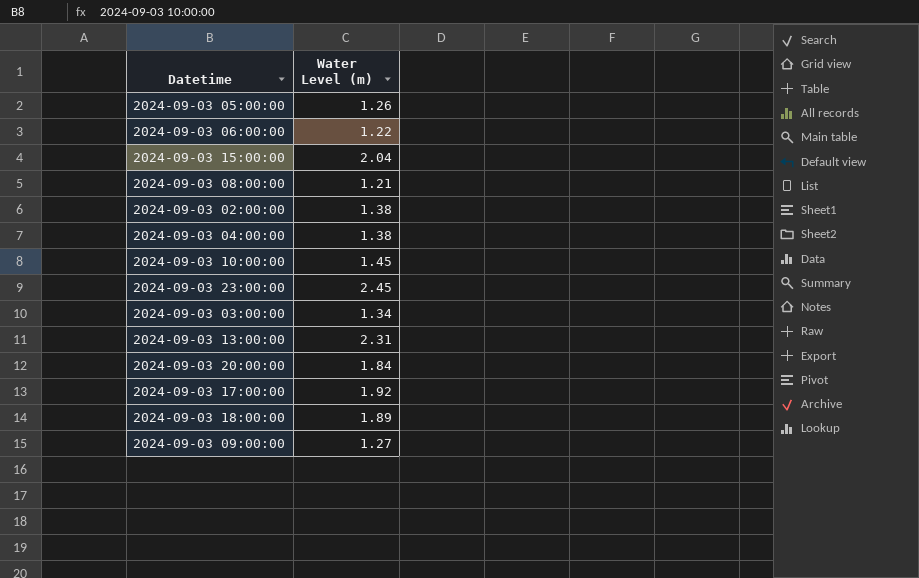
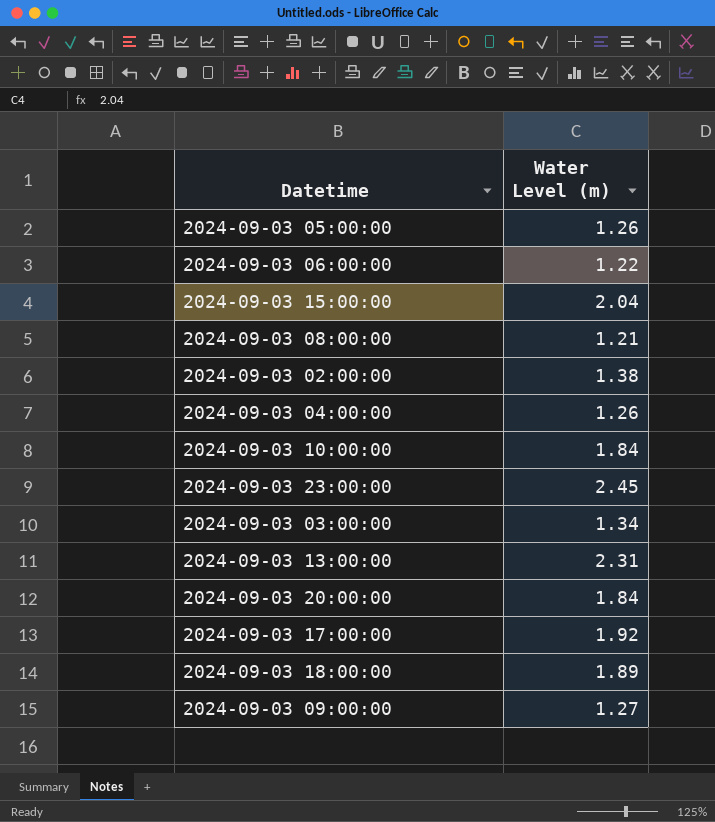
2024-09-03 04:00:00 | Water Level (m): 1.38 -> 1.26
2024-09-03 10:00:00 | Water Level (m): 1.45 -> 1.84

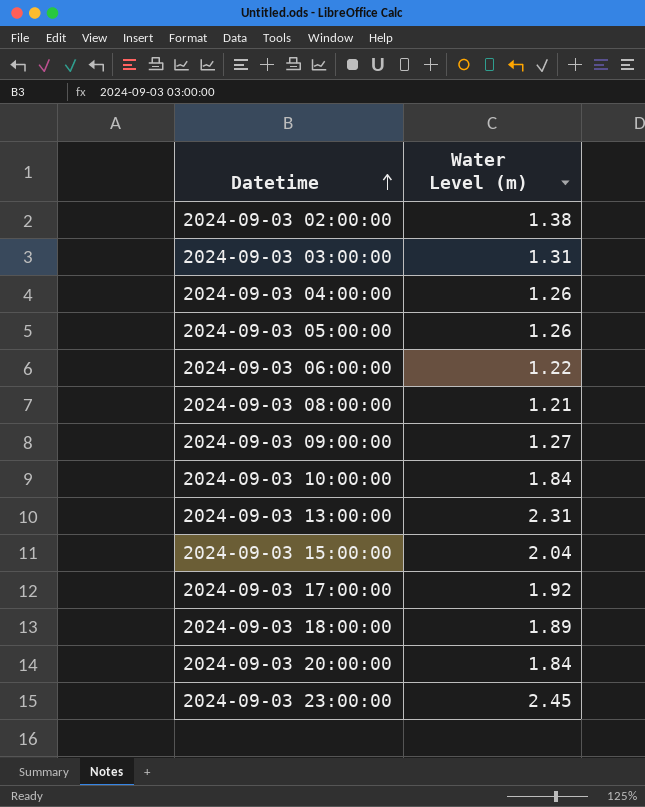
row order: none -> Datetime ascending
2024-09-03 03:00:00 | Water Level (m): 1.34 -> 1.31

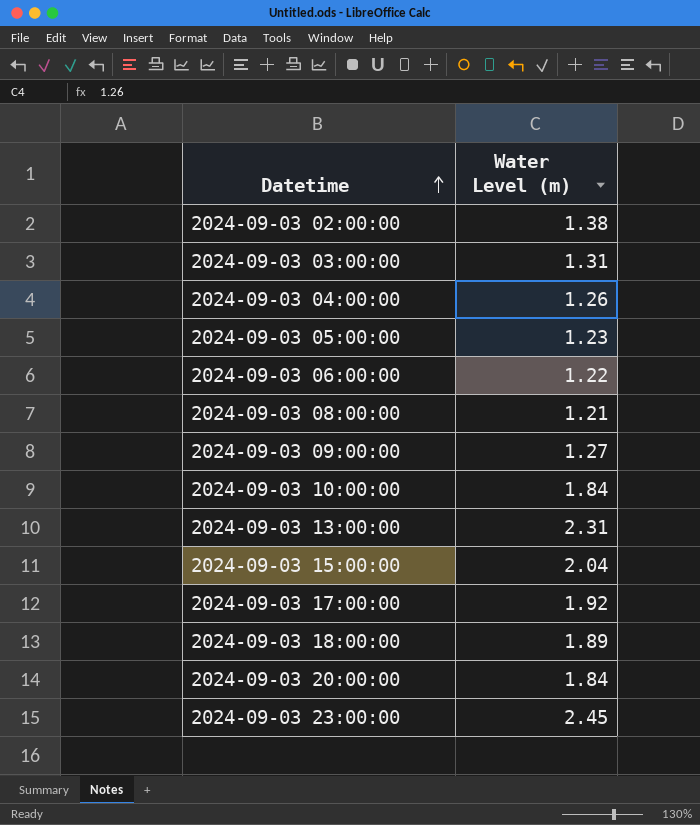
2024-09-03 05:00:00 | Water Level (m): 1.26 -> 1.23

